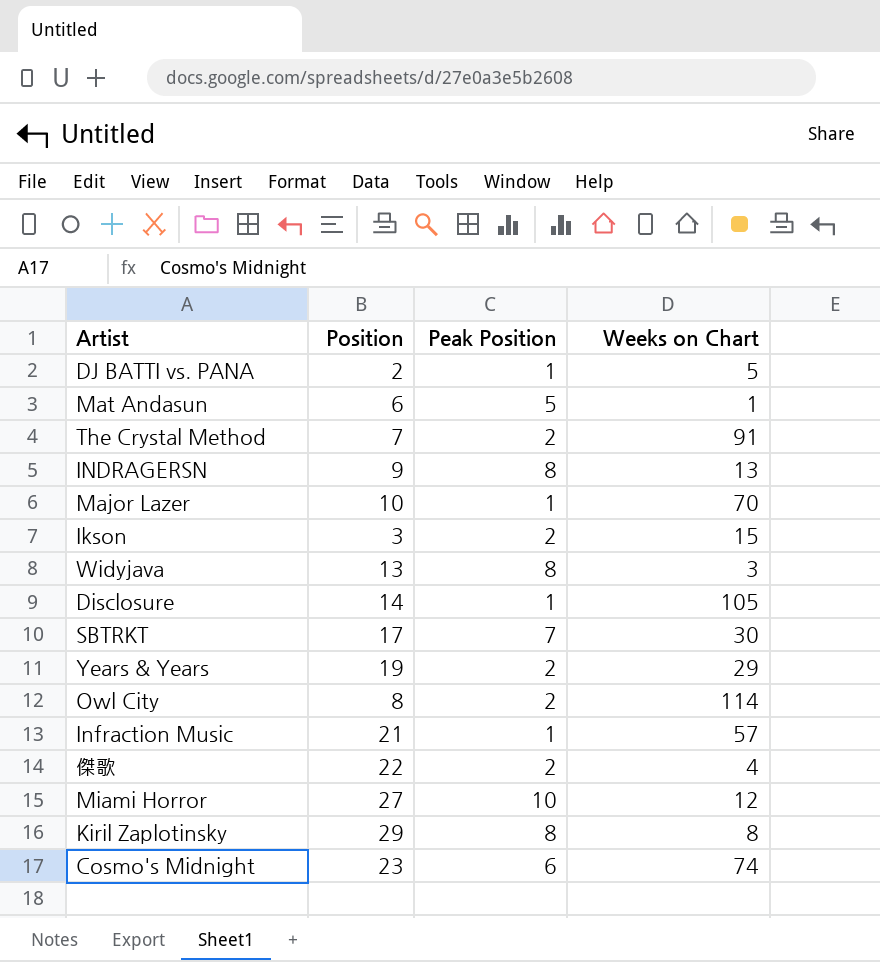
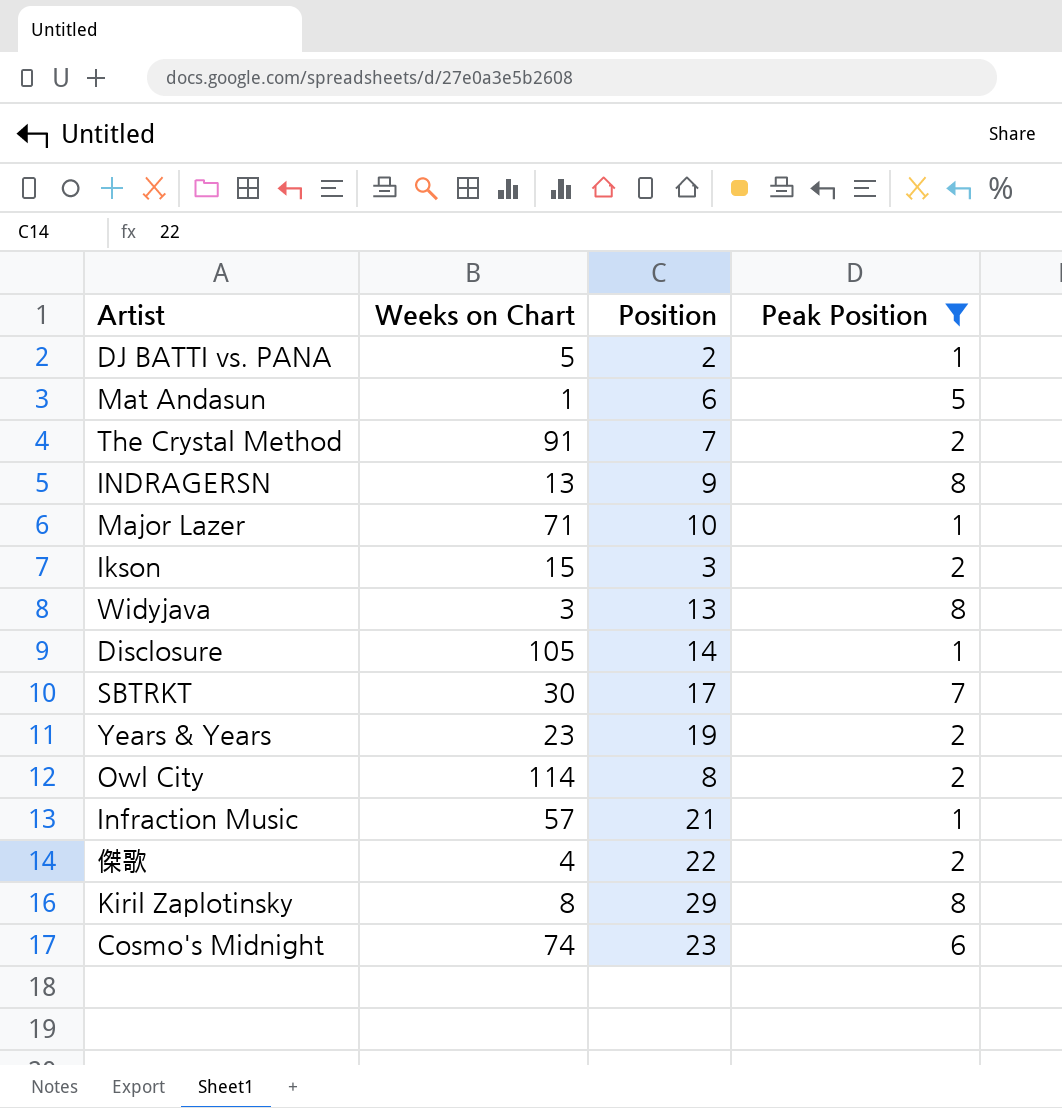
filter: none -> Peak Position != 10
column Weeks on Chart | position: 4 -> 2
Major Lazer | Weeks on Chart: 70 -> 71
Years & Years | Weeks on Chart: 29 -> 23

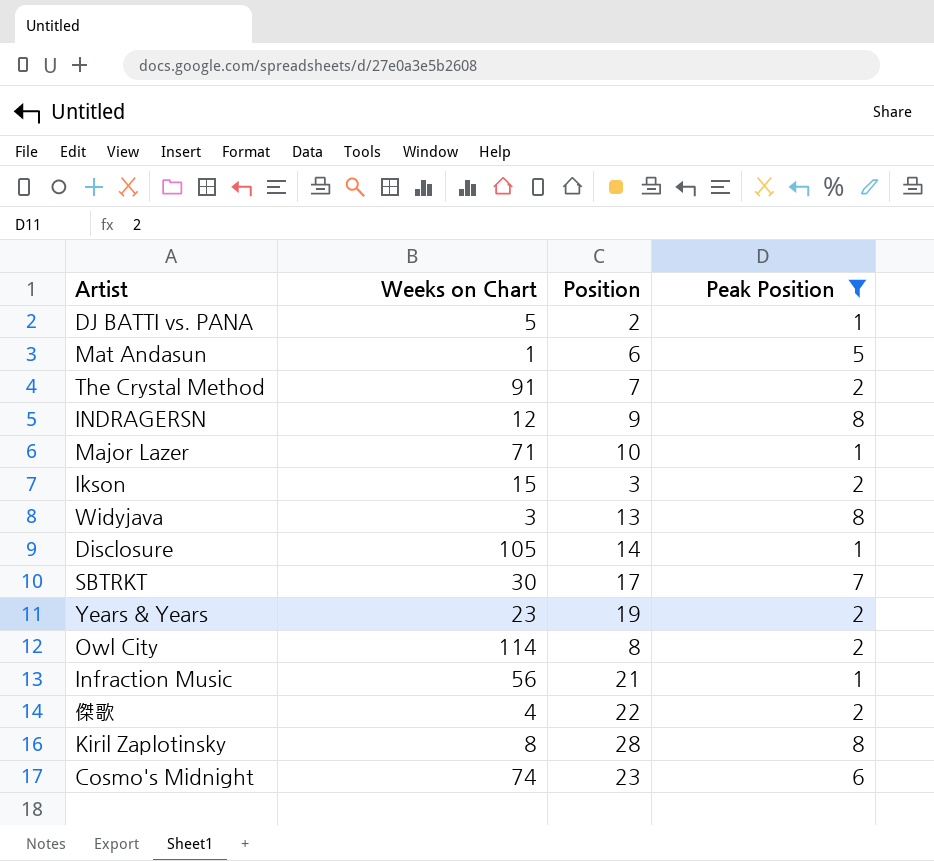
INDRAGERSN | Weeks on Chart: 13 -> 12
Infraction Music | Weeks on Chart: 57 -> 56
Kiril Zaplotinsky | Position: 29 -> 28

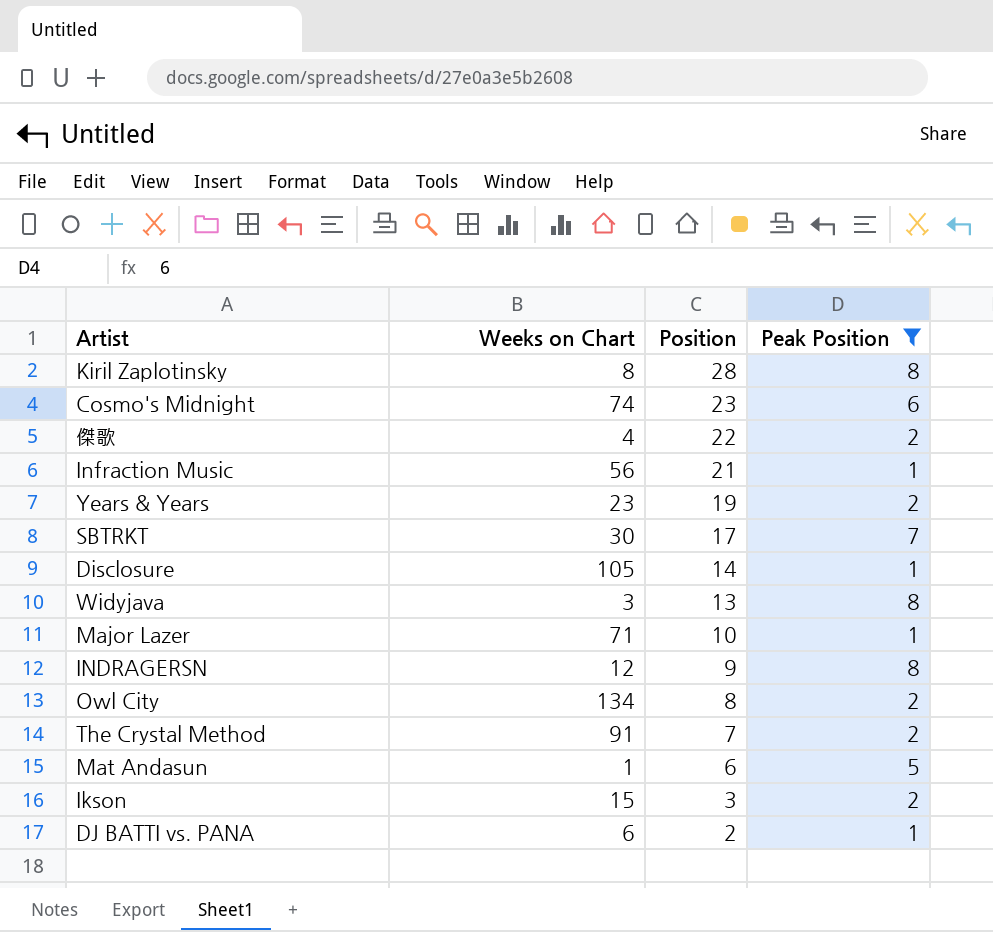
row order: none -> Position descending
Owl City | Weeks on Chart: 114 -> 134
DJ BATTI vs. PANA | Weeks on Chart: 5 -> 6

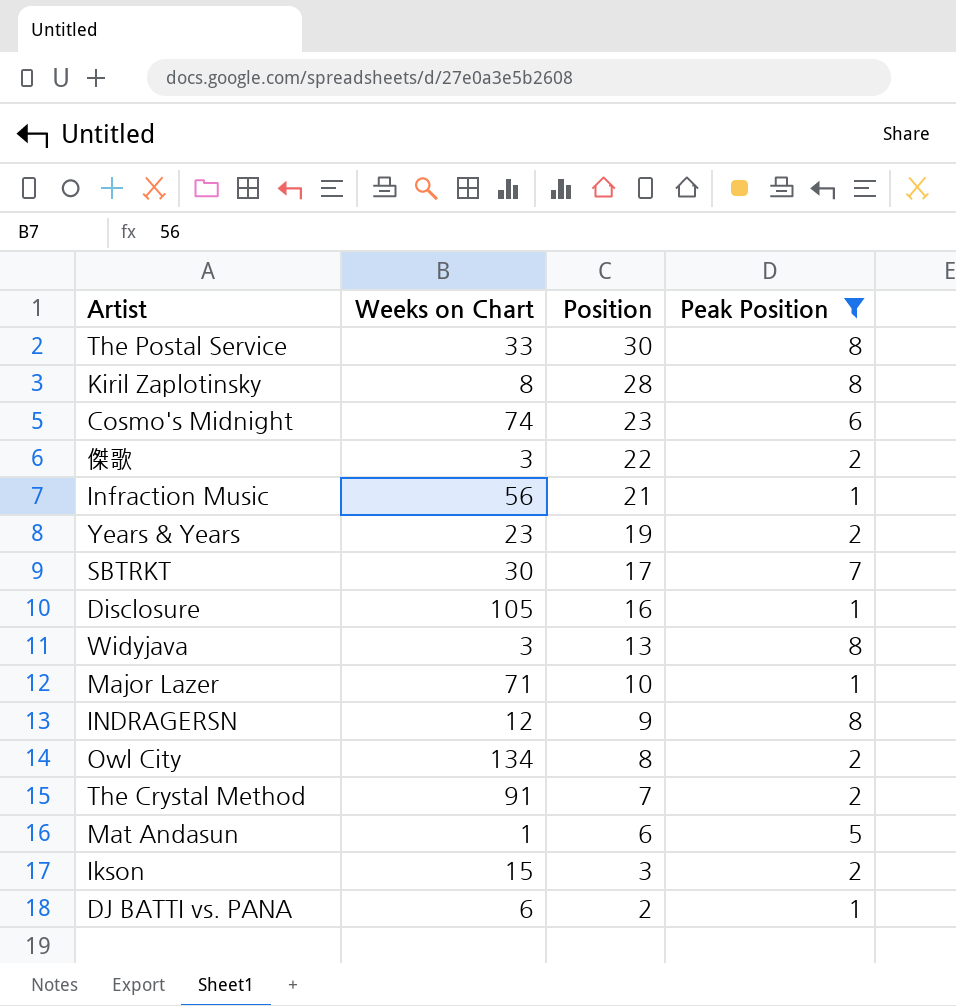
row The Postal Service: none -> 33 | 30 | 8
傑歌 | Weeks on Chart: 4 -> 3
Disclosure | Position: 14 -> 16

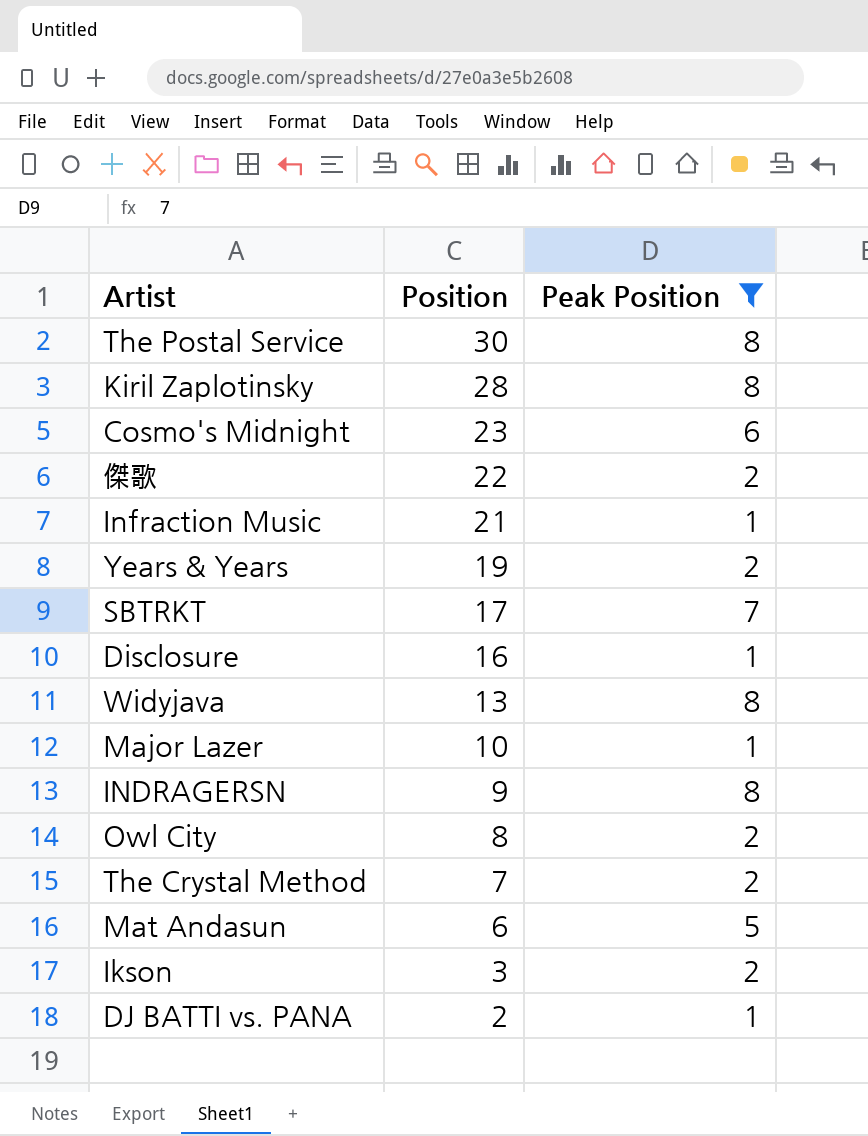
column Weeks on Chart | position: 2 -> none

